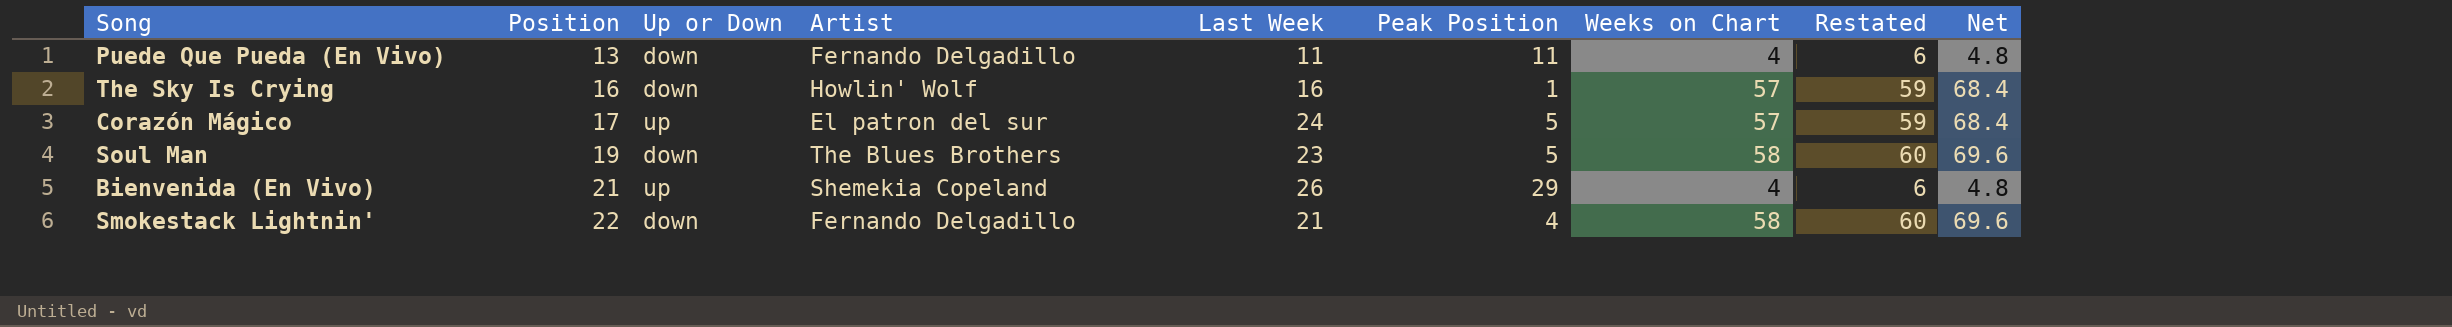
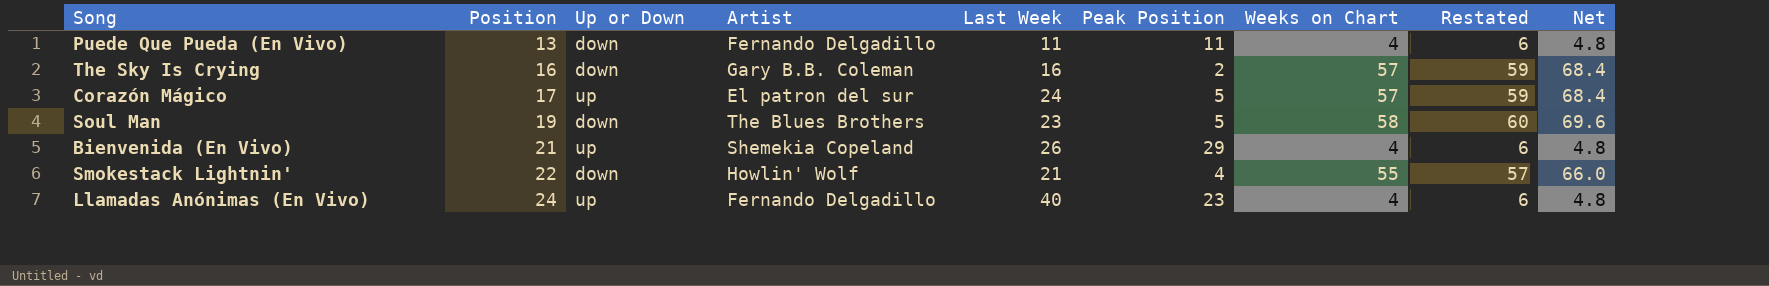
The Sky Is Crying | Artist: Howlin' Wolf -> Gary B.B. Coleman
The Sky Is Crying | Peak Position: 1 -> 2
Smokestack Lightnin' | Artist: Fernando Delgadillo -> Howlin' Wolf
Smokestack Lightnin' | Weeks on Chart: 58 -> 55
Smokestack Lightnin' | Restated: 60 -> 57
Smokestack Lightnin' | Net: 69.6 -> 66.0
row Llamadas Anónimas (En Vivo): none -> 24 | up | Fernando Delgadillo | 40 | 23 | 4 | 6 | 4.8

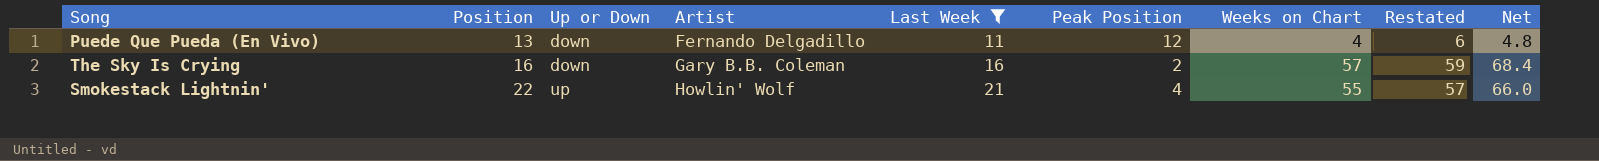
filter: none -> Last Week <= 21
Puede Que Pueda (En Vivo) | Peak Position: 11 -> 12
Smokestack Lightnin' | Up or Down: down -> up

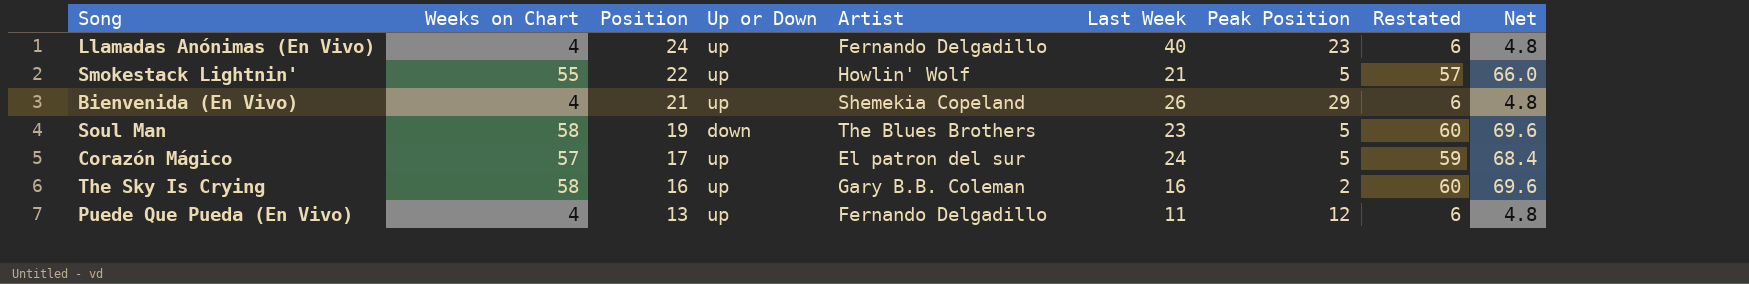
filter: Last Week <= 21 -> none
row order: Position ascending -> Position descending
column Weeks on Chart | position: 7 -> 2
Smokestack Lightnin' | Peak Position: 4 -> 5
The Sky Is Crying | Weeks on Chart: 57 -> 58
The Sky Is Crying | Up or Down: down -> up
The Sky Is Crying | Restated: 59 -> 60
The Sky Is Crying | Net: 68.4 -> 69.6
Puede Que Pueda (En Vivo) | Up or Down: down -> up

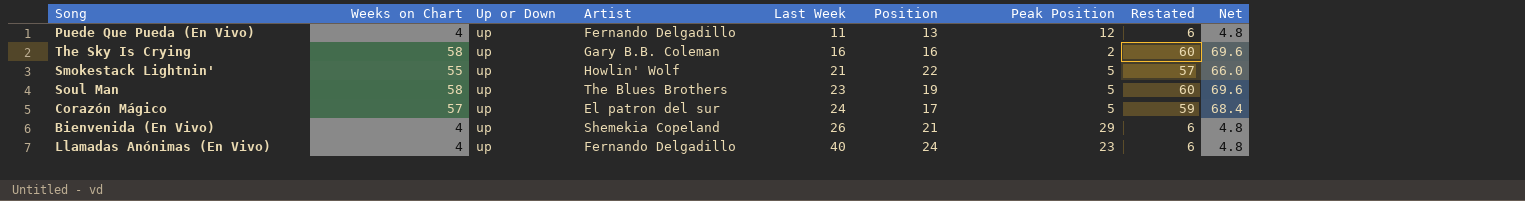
row order: Position descending -> Last Week ascending
column Position | position: 3 -> 6
Soul Man | Up or Down: down -> up

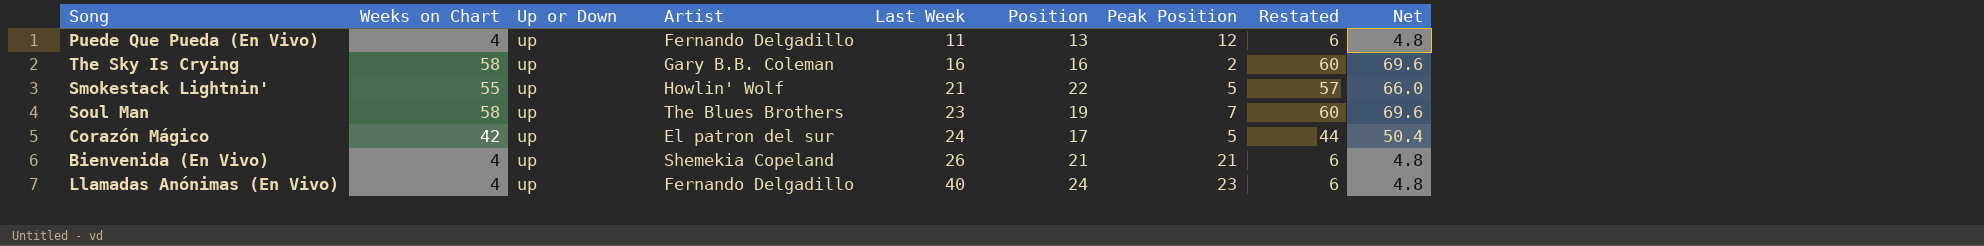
Soul Man | Peak Position: 5 -> 7
Corazón Mágico | Weeks on Chart: 57 -> 42
Corazón Mágico | Restated: 59 -> 44
Corazón Mágico | Net: 68.4 -> 50.4
Bienvenida (En Vivo) | Peak Position: 29 -> 21

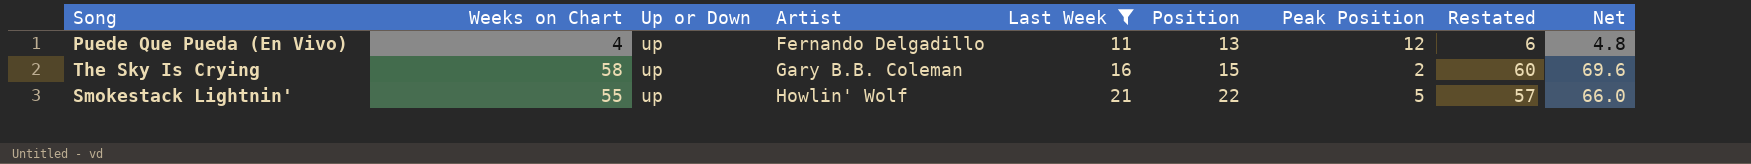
filter: none -> Last Week <= 21
The Sky Is Crying | Position: 16 -> 15

